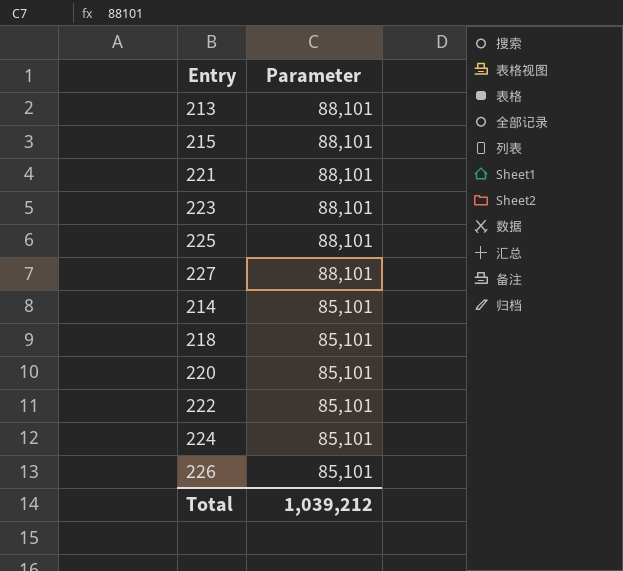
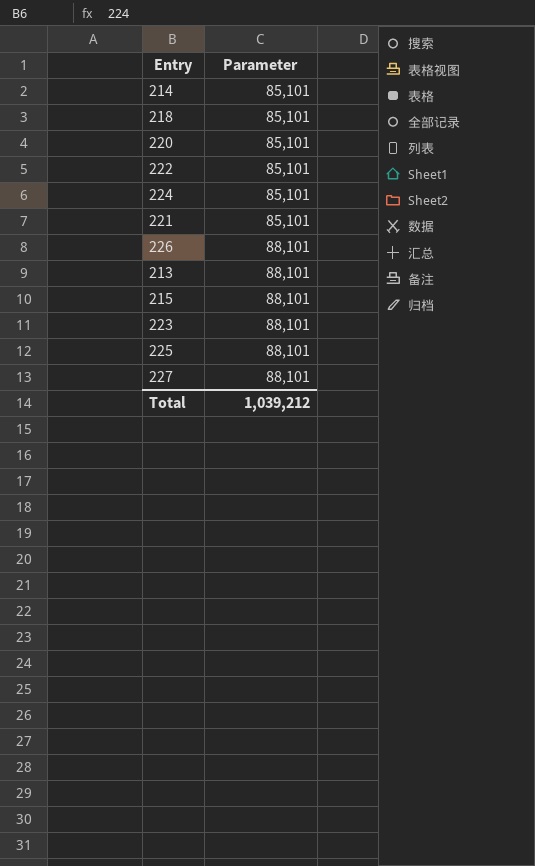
row order: Parameter descending -> Parameter ascending
221 | Parameter: 88,101 -> 85,101
226 | Parameter: 85,101 -> 88,101

